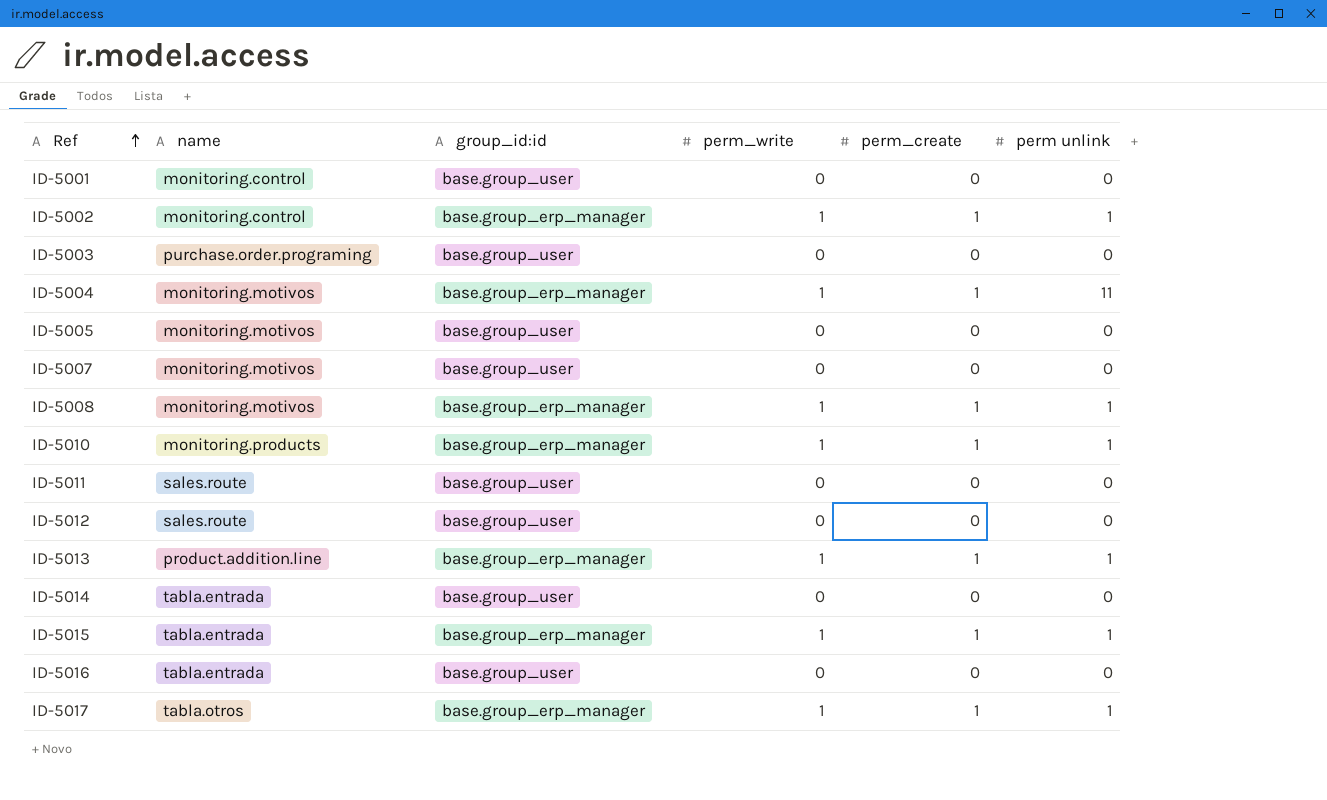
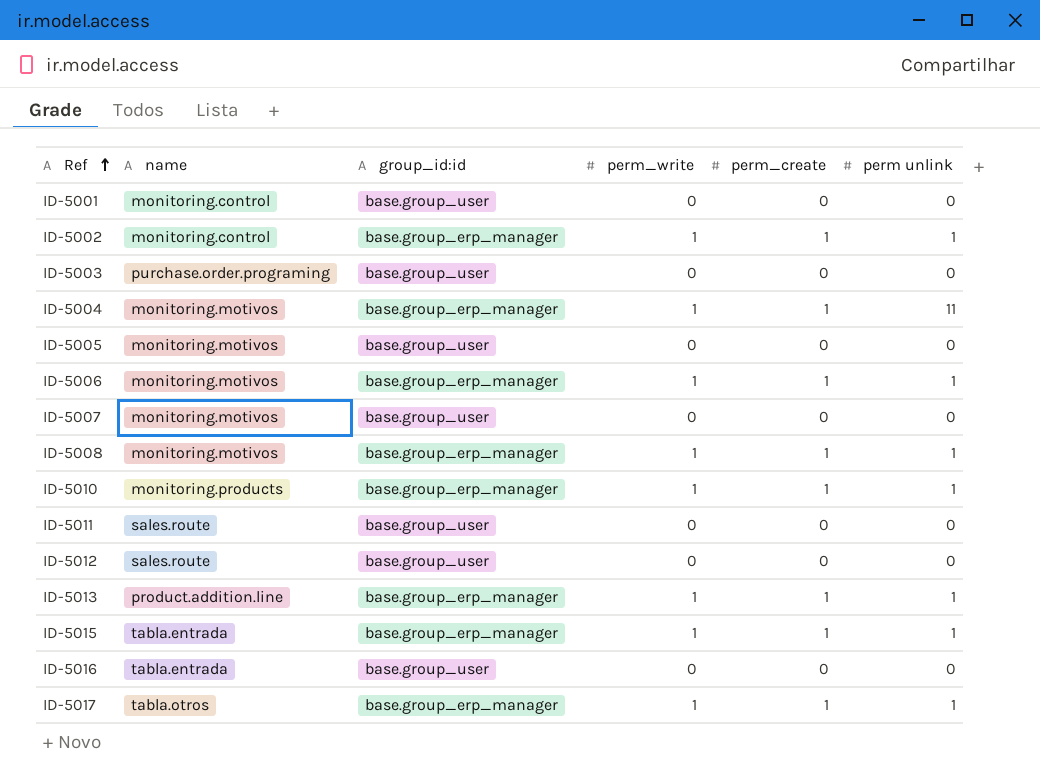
row ID-5014: tabla.entrada | base.group_user | 0 | 0 | 0 -> none
row ID-5006: none -> monitoring.motivos | base.group_erp_manager | 1 | 1 | 1

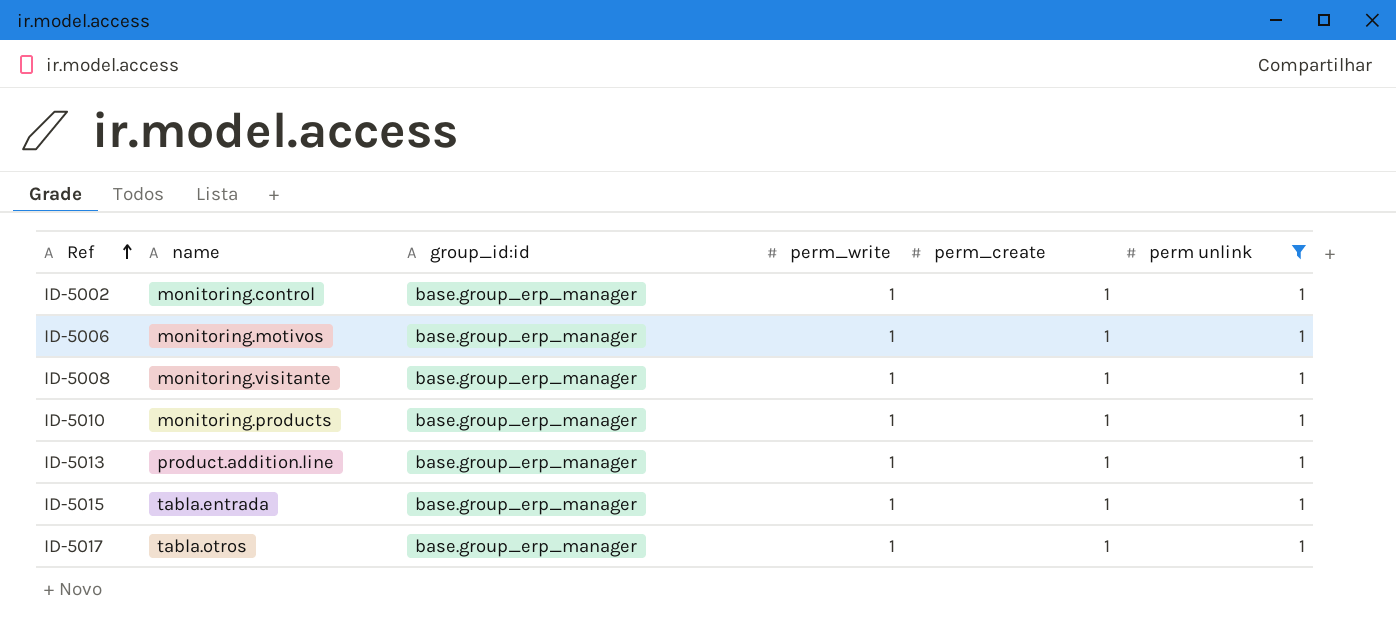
filter: none -> perm unlink = 1
ID-5008 | name: monitoring.motivos -> monitoring.visitante

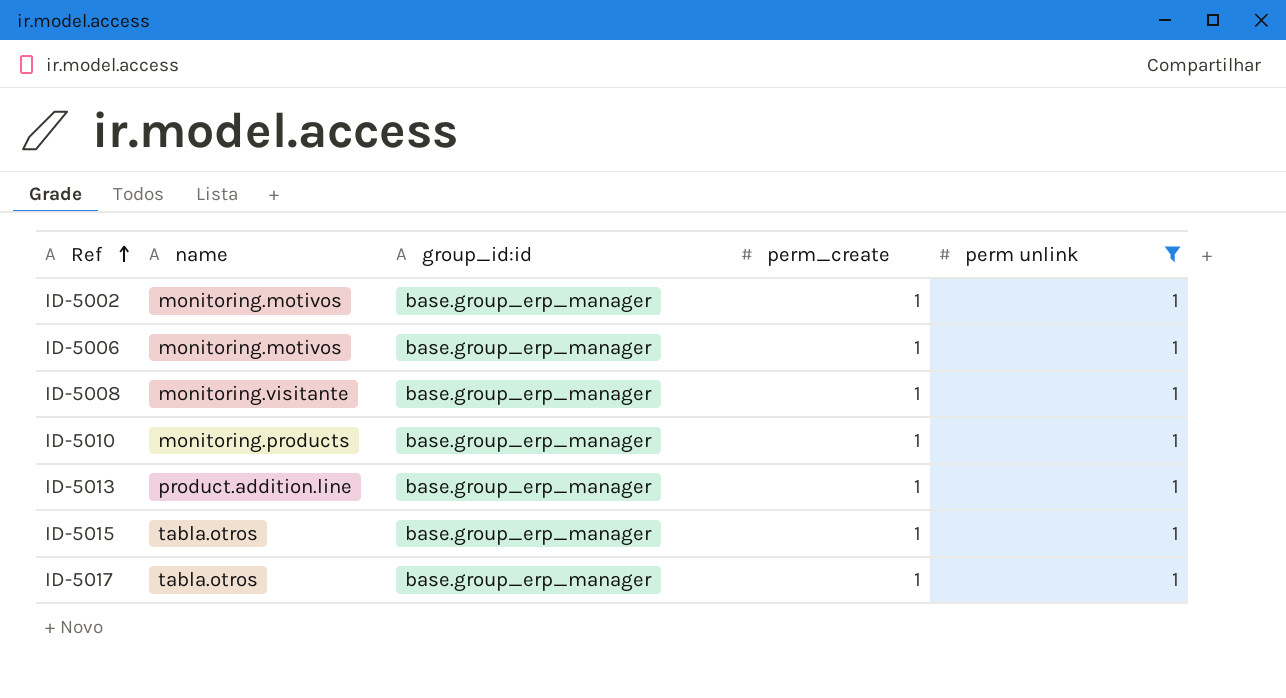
column perm_write | position: 4 -> none
ID-5002 | name: monitoring.control -> monitoring.motivos
ID-5015 | name: tabla.entrada -> tabla.otros

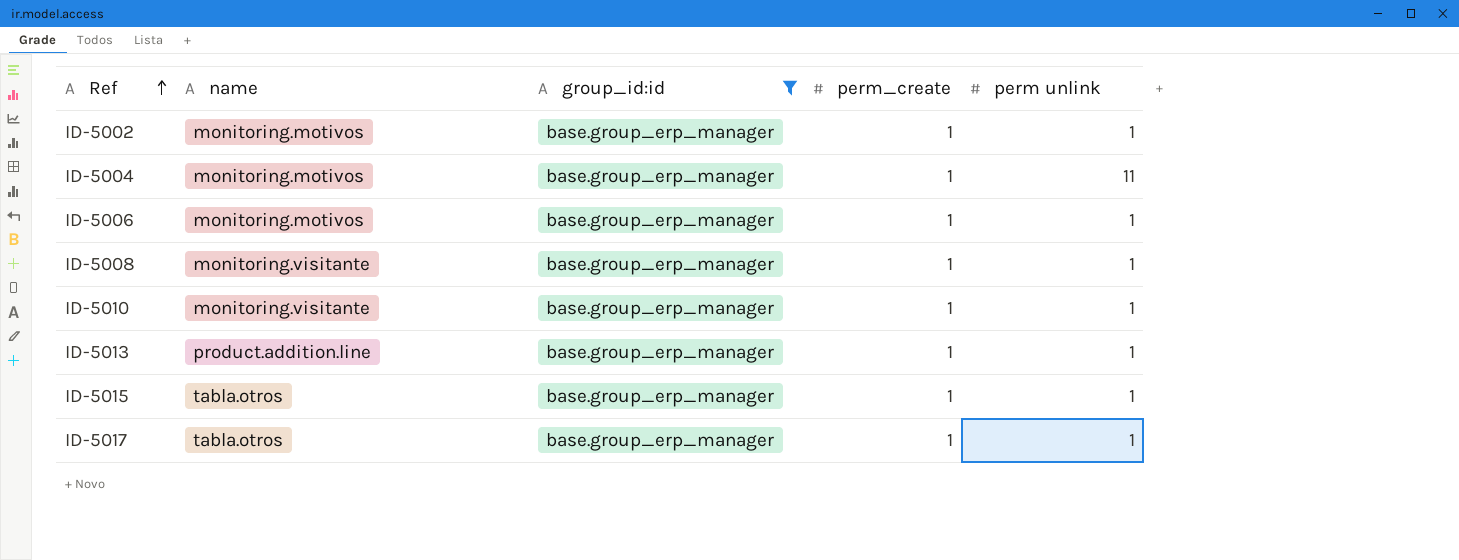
filter: perm unlink = 1 -> group_id:id = base.group_erp_manager
ID-5010 | name: monitoring.products -> monitoring.visitante

